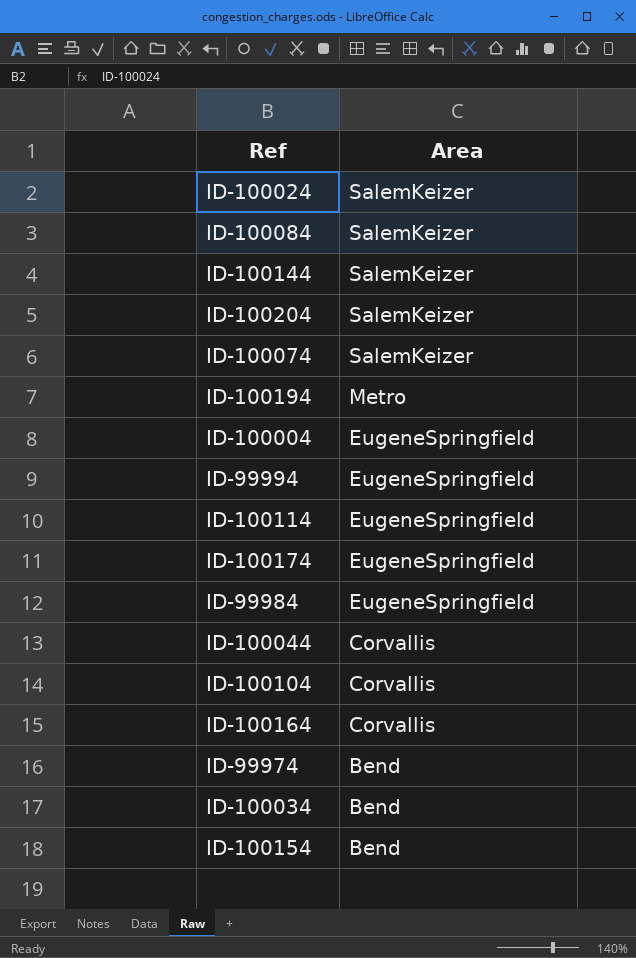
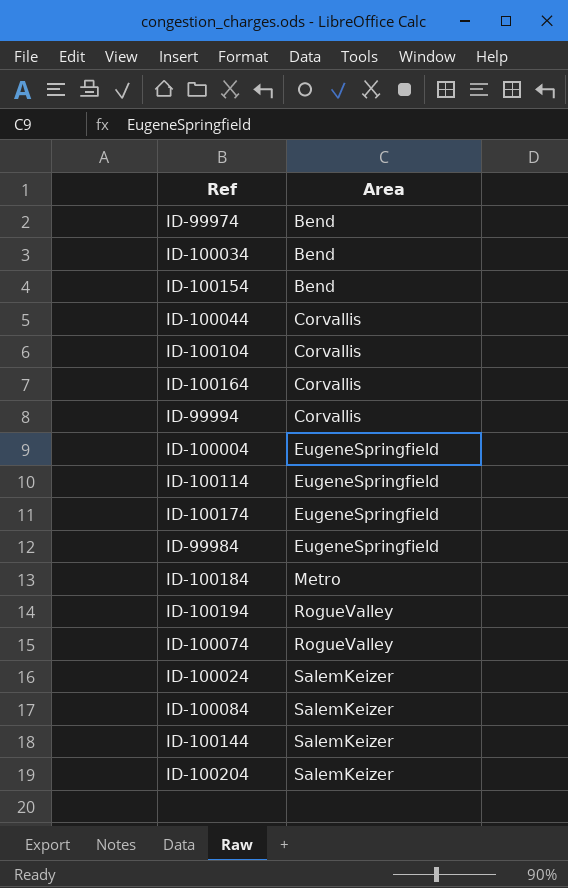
row order: Area descending -> Area ascending
ID-99994 | Area: EugeneSpringfield -> Corvallis
row ID-100184: none -> Metro
ID-100194 | Area: Metro -> RogueValley
ID-100074 | Area: SalemKeizer -> RogueValley

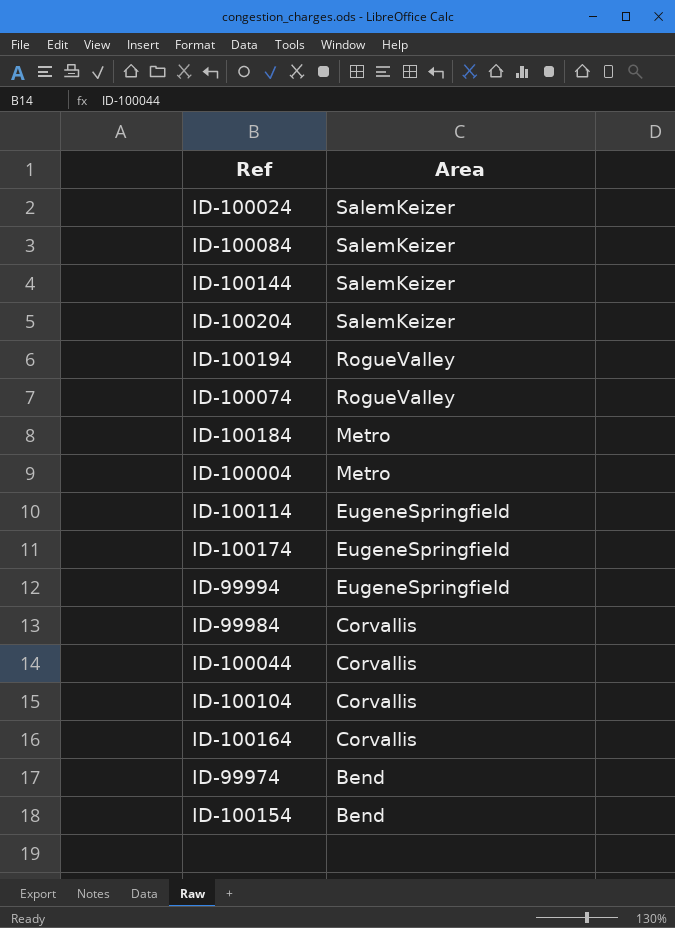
row order: Area ascending -> Area descending
row ID-100034: Bend -> none
ID-100004 | Area: EugeneSpringfield -> Metro
ID-99994 | Area: Corvallis -> EugeneSpringfield
ID-99984 | Area: EugeneSpringfield -> Corvallis

